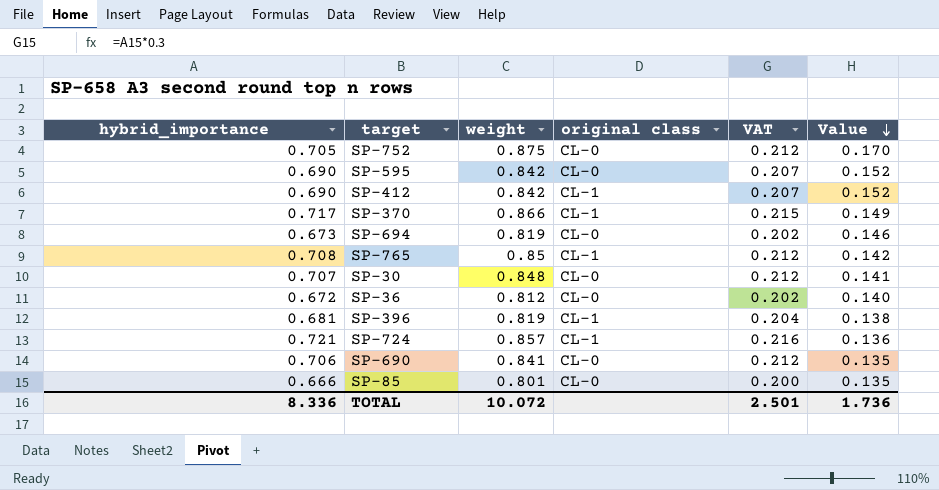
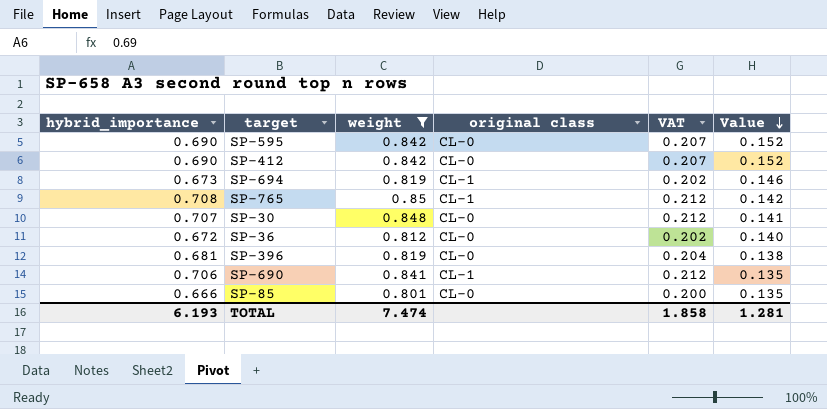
filter: none -> weight <= 0.85
SP-412 | original class: CL-1 -> CL-0
SP-694 | original class: CL-0 -> CL-1
SP-396 | original class: CL-1 -> CL-0
SP-690 | original class: CL-0 -> CL-1
TOTAL | hybrid_importance: 8.336 -> 6.193
TOTAL | weight: 10.072 -> 7.474
TOTAL | VAT: 2.501 -> 1.858
TOTAL | Value: 1.736 -> 1.281

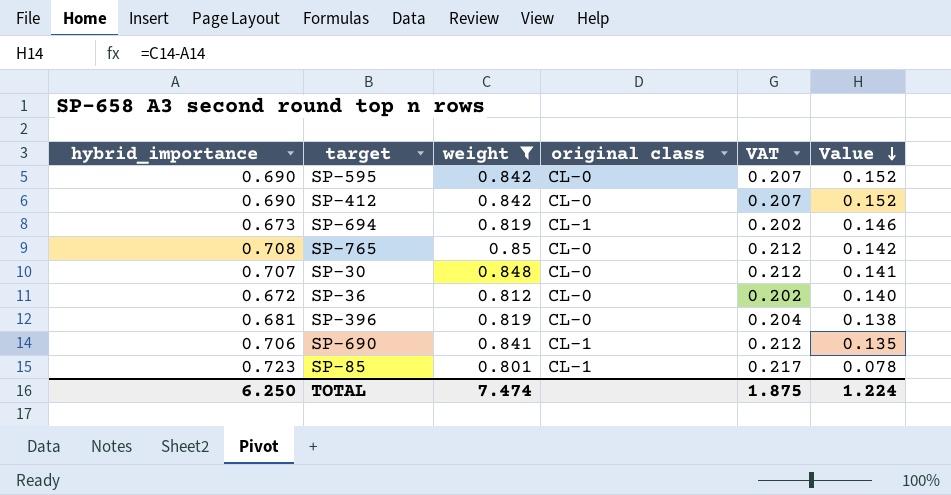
SP-765 | original class: CL-1 -> CL-0
SP-85 | hybrid_importance: 0.666 -> 0.723
SP-85 | original class: CL-0 -> CL-1
SP-85 | VAT: 0.200 -> 0.217
SP-85 | Value: 0.135 -> 0.078
TOTAL | hybrid_importance: 6.193 -> 6.250
TOTAL | VAT: 1.858 -> 1.875
TOTAL | Value: 1.281 -> 1.224

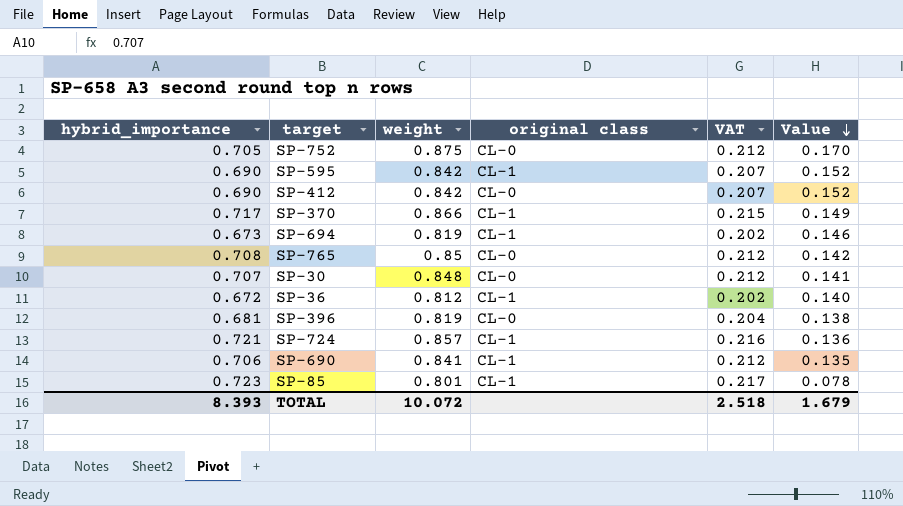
filter: weight <= 0.85 -> none
SP-595 | original class: CL-0 -> CL-1
SP-36 | original class: CL-0 -> CL-1
TOTAL | hybrid_importance: 6.250 -> 8.393
TOTAL | weight: 7.474 -> 10.072
TOTAL | VAT: 1.875 -> 2.518
TOTAL | Value: 1.224 -> 1.679

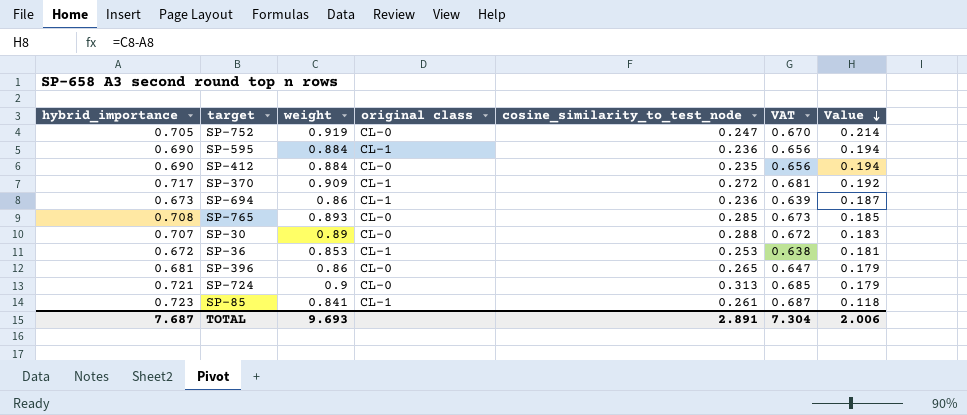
column cosine_similarity_to_test_node | position: none -> 5
column VAT | formula: [hybrid_importance] * 0.3 -> [hybrid_importance] * 0.95
row SP-690: 0.706 | 0.841 | CL-1 | 0.212 | 0.135 -> none
SP-752 | weight: 0.875 -> 0.919
SP-752 | Value: 0.170 -> 0.214
SP-595 | weight: 0.842 -> 0.884
SP-595 | Value: 0.152 -> 0.194
SP-412 | weight: 0.842 -> 0.884
SP-412 | Value: 0.152 -> 0.194
SP-370 | weight: 0.866 -> 0.909
SP-370 | Value: 0.149 -> 0.192
SP-694 | weight: 0.819 -> 0.86
SP-694 | Value: 0.146 -> 0.187
SP-765 | weight: 0.85 -> 0.893
SP-765 | Value: 0.142 -> 0.185
SP-30 | weight: 0.848 -> 0.89
SP-30 | Value: 0.141 -> 0.183
SP-36 | weight: 0.812 -> 0.853
SP-36 | Value: 0.140 -> 0.181
SP-396 | weight: 0.819 -> 0.86
SP-396 | Value: 0.138 -> 0.179
SP-724 | weight: 0.857 -> 0.9
SP-724 | original class: CL-1 -> CL-0
SP-724 | Value: 0.136 -> 0.179
SP-85 | weight: 0.801 -> 0.841
SP-85 | Value: 0.078 -> 0.118
TOTAL | hybrid_importance: 8.393 -> 7.687
TOTAL | weight: 10.072 -> 9.693
TOTAL | VAT: 2.518 -> 7.304
TOTAL | Value: 1.679 -> 2.006

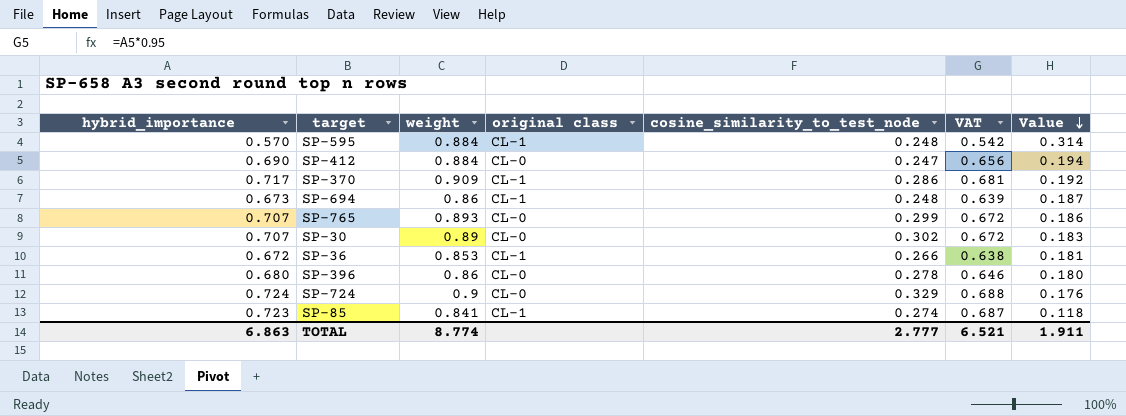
row SP-752: 0.705 | 0.919 | CL-0 | 0.247 | 0.670 | 0.214 -> none
SP-595 | hybrid_importance: 0.690 -> 0.570
SP-595 | cosine_similarity_to_test_node: 0.236 -> 0.248
SP-595 | VAT: 0.656 -> 0.542
SP-595 | Value: 0.194 -> 0.314
SP-412 | cosine_similarity_to_test_node: 0.235 -> 0.247
SP-370 | cosine_similarity_to_test_node: 0.272 -> 0.286
SP-694 | cosine_similarity_to_test_node: 0.236 -> 0.248
SP-765 | hybrid_importance: 0.708 -> 0.707
SP-765 | cosine_similarity_to_test_node: 0.285 -> 0.299
SP-765 | VAT: 0.673 -> 0.672
SP-765 | Value: 0.185 -> 0.186
SP-30 | cosine_similarity_to_test_node: 0.288 -> 0.302
SP-36 | cosine_similarity_to_test_node: 0.253 -> 0.266
SP-396 | hybrid_importance: 0.681 -> 0.680
SP-396 | cosine_similarity_to_test_node: 0.265 -> 0.278
SP-396 | VAT: 0.647 -> 0.646
SP-396 | Value: 0.179 -> 0.180
SP-724 | hybrid_importance: 0.721 -> 0.724
SP-724 | cosine_similarity_to_test_node: 0.313 -> 0.329
SP-724 | VAT: 0.685 -> 0.688
SP-724 | Value: 0.179 -> 0.176
SP-85 | cosine_similarity_to_test_node: 0.261 -> 0.274
TOTAL | hybrid_importance: 7.687 -> 6.863
TOTAL | weight: 9.693 -> 8.774
TOTAL | cosine_similarity_to_test_node: 2.891 -> 2.777
TOTAL | VAT: 7.304 -> 6.521
TOTAL | Value: 2.006 -> 1.911

